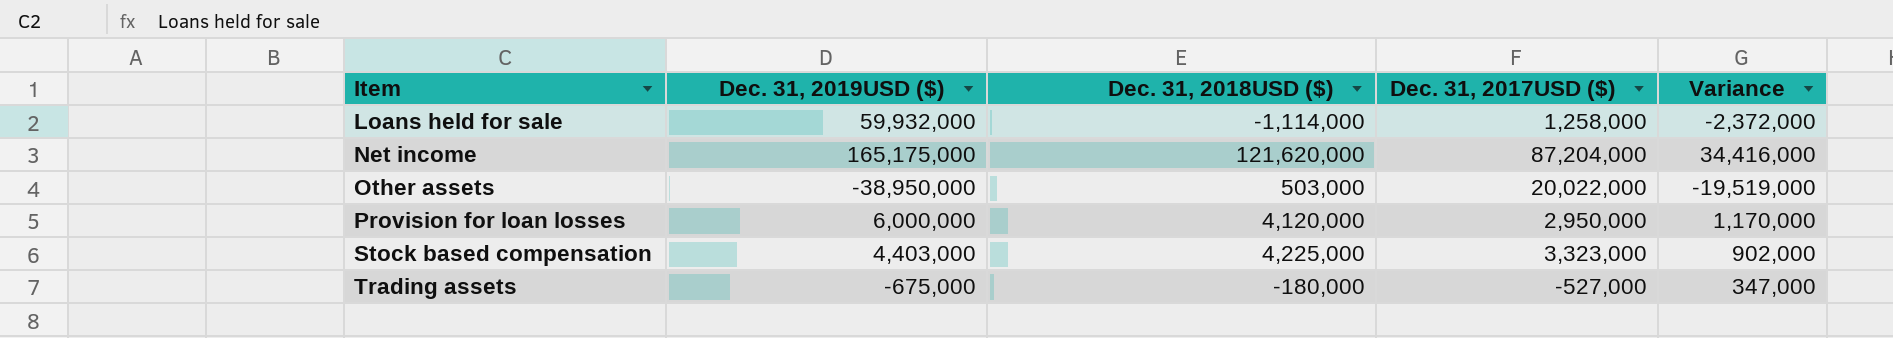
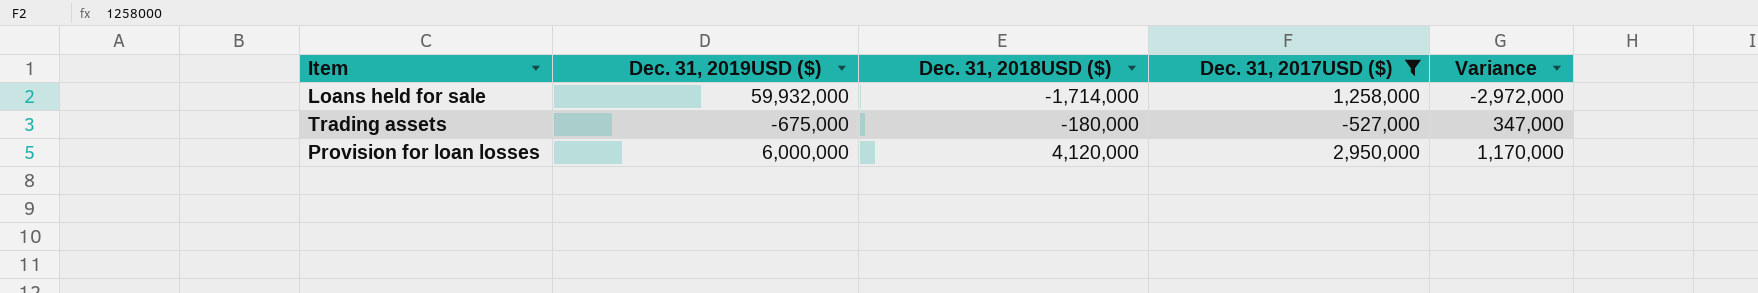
filter: none -> Dec. 31, 2017USD ($) <= 2,950,000
row order: Item ascending -> Dec. 31, 2018USD ($) ascending
Loans held for sale | Dec. 31, 2018USD ($): -1,114,000 -> -1,714,000
Loans held for sale | Variance: -2,372,000 -> -2,972,000

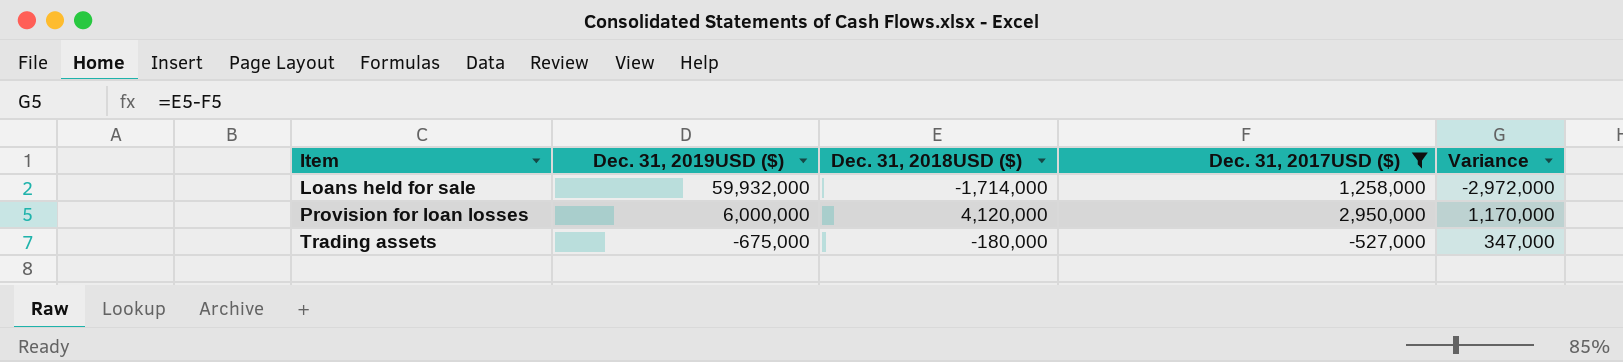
row order: Dec. 31, 2018USD ($) ascending -> Item ascending

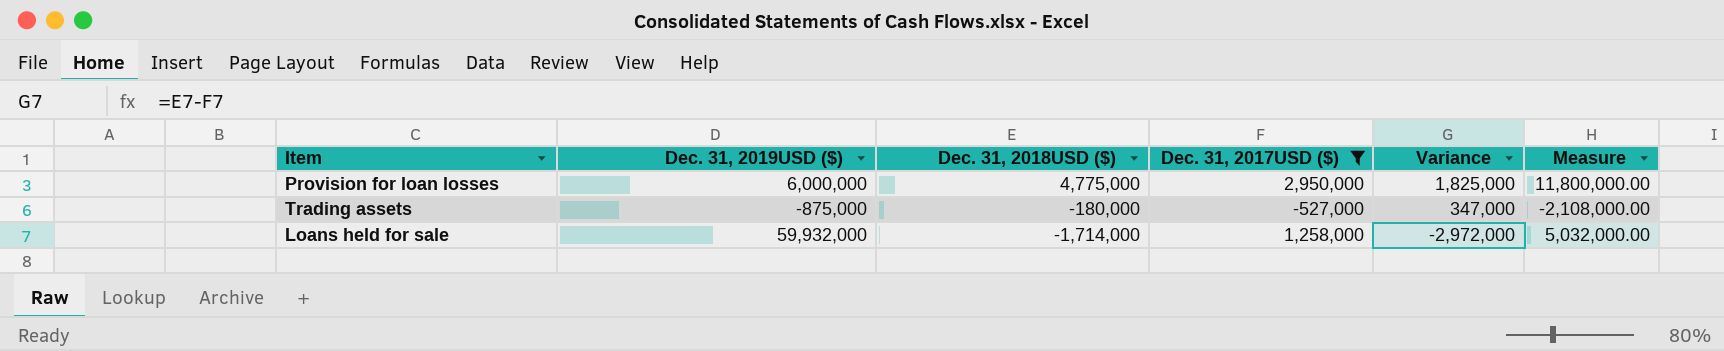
row order: Item ascending -> Dec. 31, 2018USD ($) descending
column Measure | formula: none -> [Dec. 31, 2017USD ($)] * 4
Provision for loan losses | Dec. 31, 2018USD ($): 4,120,000 -> 4,775,000
Provision for loan losses | Variance: 1,170,000 -> 1,825,000
Trading assets | Dec. 31, 2019USD ($): -675,000 -> -875,000

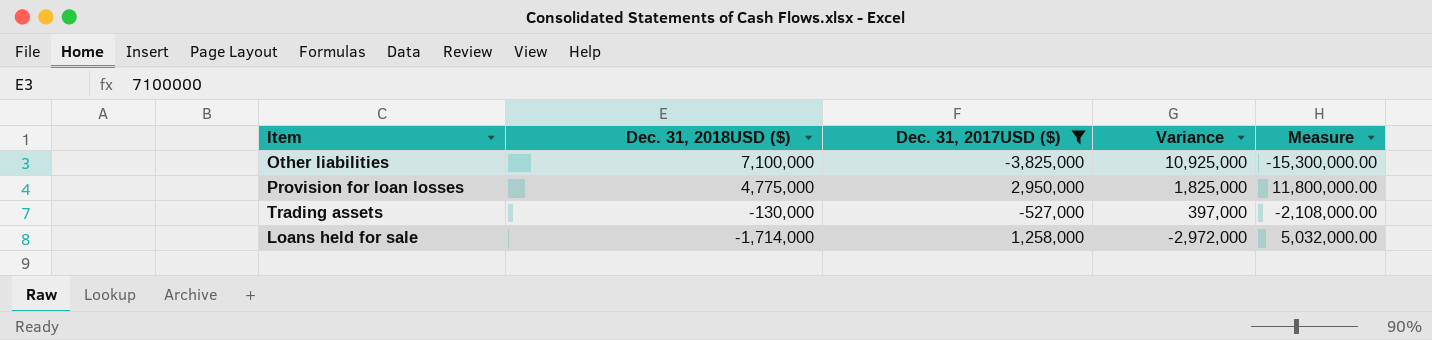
column Dec. 31, 2019USD ($) | position: 2 -> none
row Other liabilities: none -> 7,100,000 | -3,825,000 | 10,925,000 | -15,300,000.00
Trading assets | Dec. 31, 2018USD ($): -180,000 -> -130,000
Trading assets | Variance: 347,000 -> 397,000

